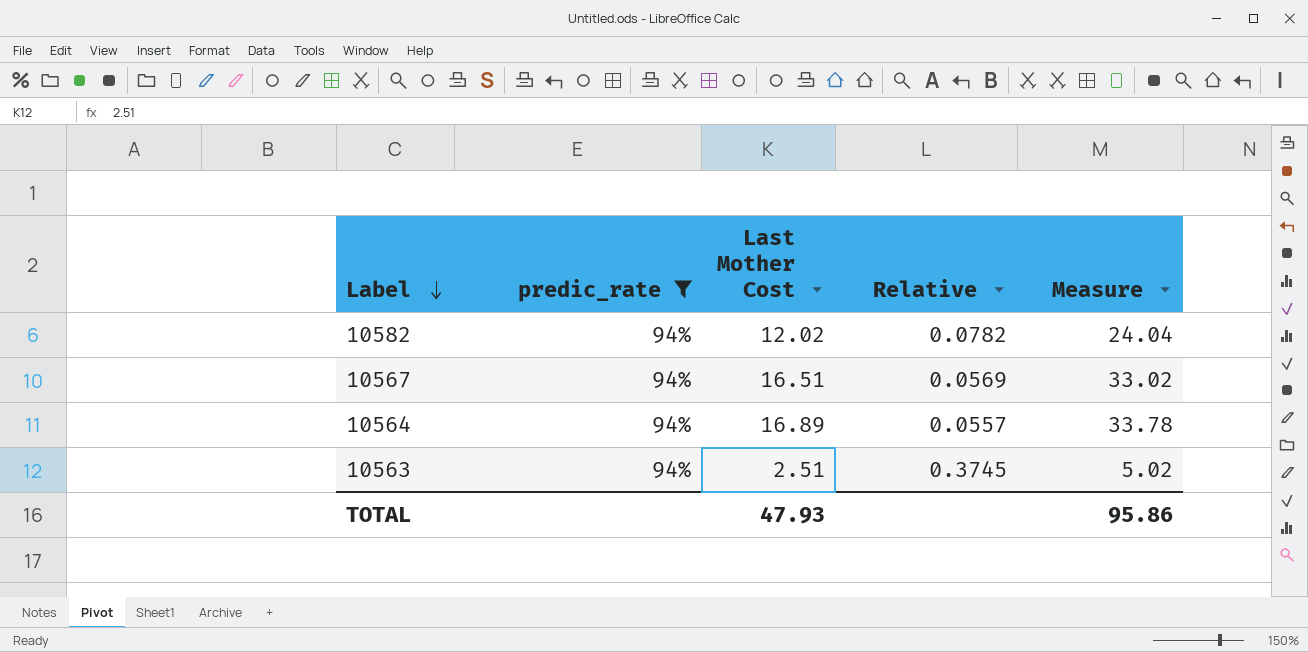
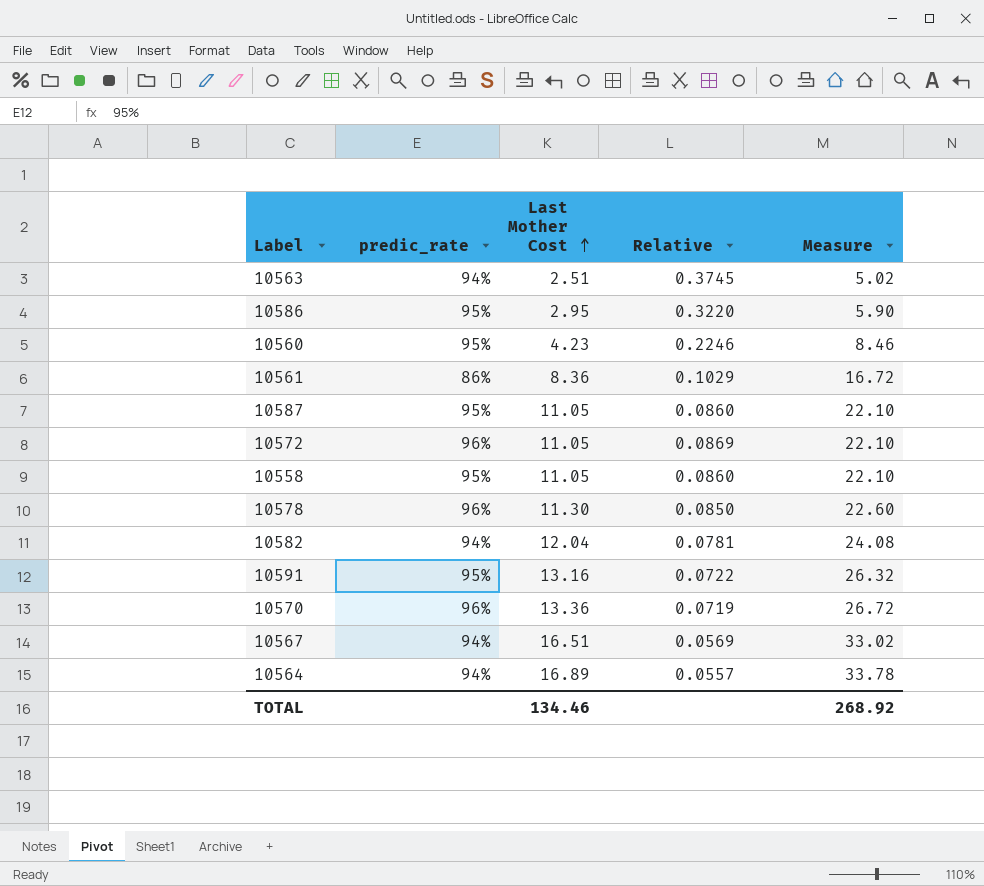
filter: predic_rate = 94% -> none
row order: Label descending -> Last Mother Cost ascending
10582 | Last Mother Cost: 12.02 -> 12.04
10582 | Relative: 0.0782 -> 0.0781
10582 | Measure: 24.04 -> 24.08
TOTAL | Last Mother Cost: 47.93 -> 134.46
TOTAL | Measure: 95.86 -> 268.92

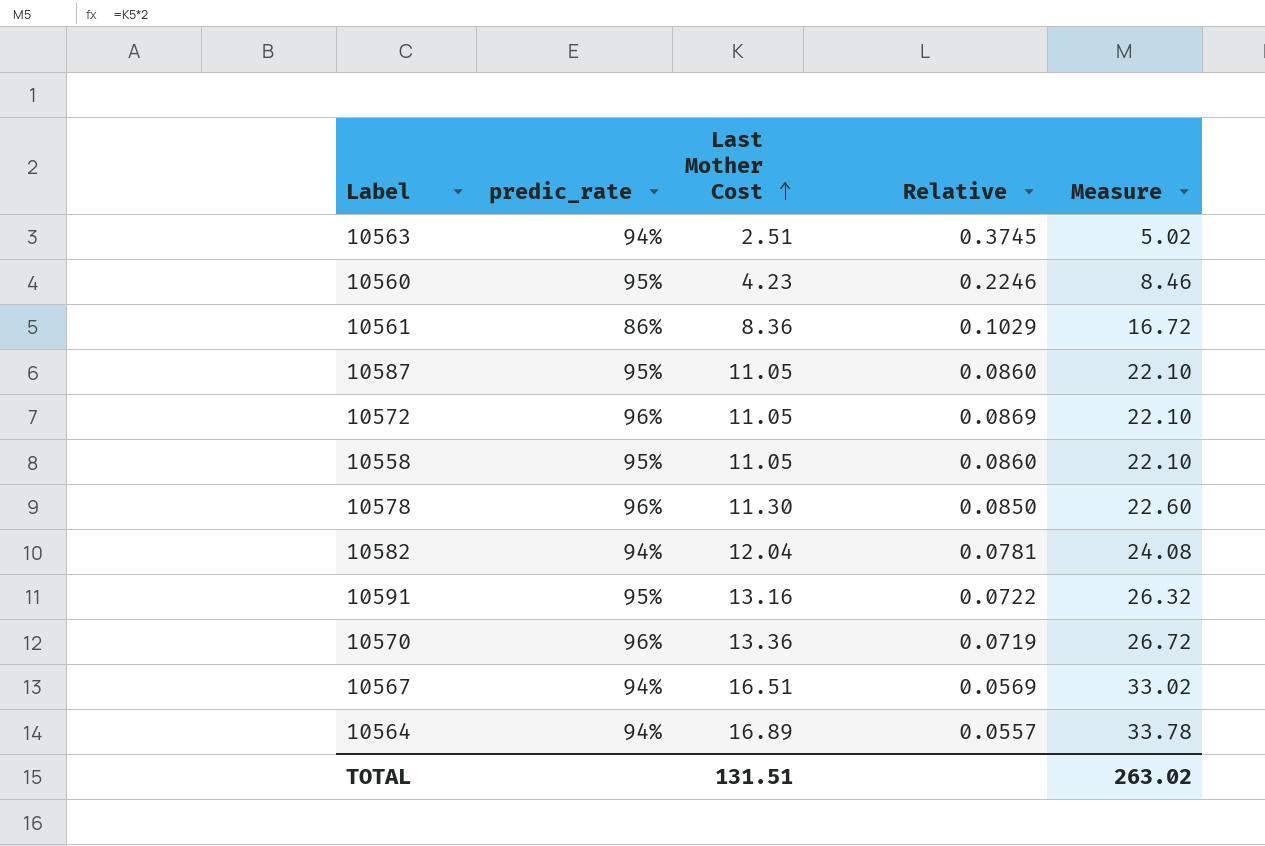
row 10586: 95% | 2.95 | 0.3220 | 5.90 -> none
TOTAL | Last Mother Cost: 134.46 -> 131.51
TOTAL | Measure: 268.92 -> 263.02

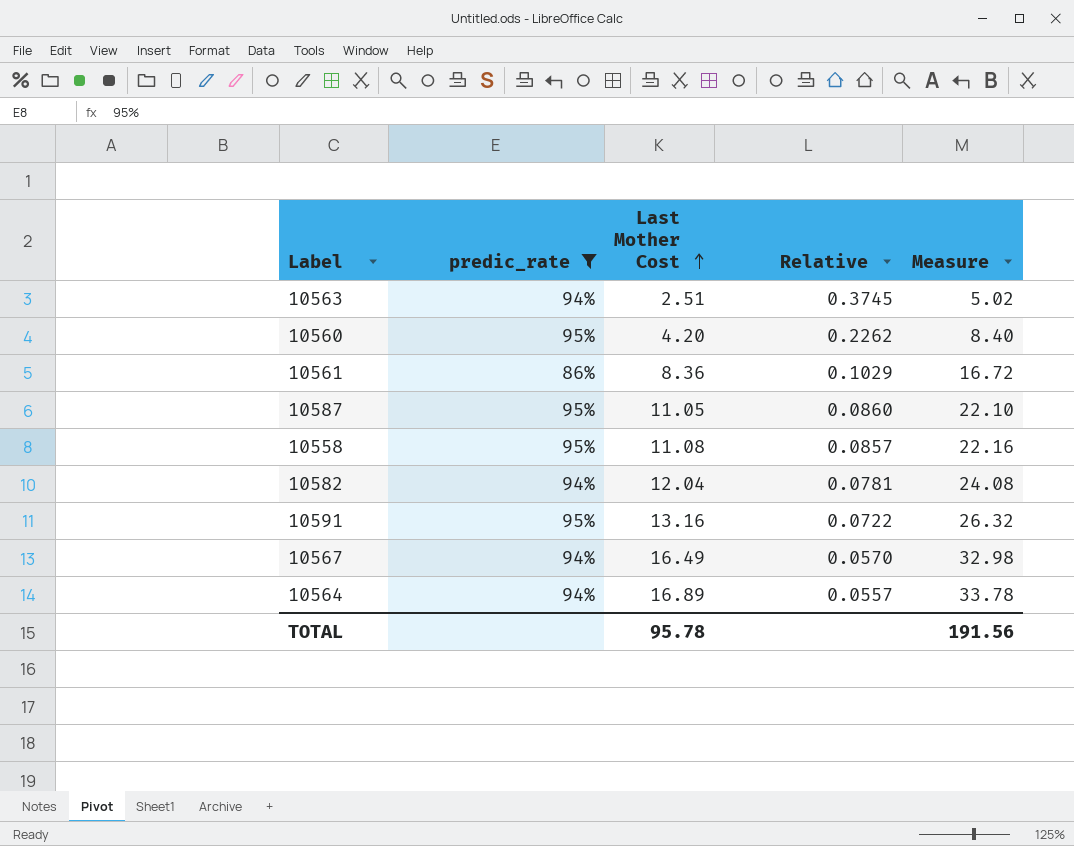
filter: none -> predic_rate != 96%
10560 | Last Mother Cost: 4.23 -> 4.20
10560 | Relative: 0.2246 -> 0.2262
10560 | Measure: 8.46 -> 8.40
10558 | Last Mother Cost: 11.05 -> 11.08
10558 | Relative: 0.0860 -> 0.0857
10558 | Measure: 22.10 -> 22.16
10567 | Last Mother Cost: 16.51 -> 16.49
10567 | Relative: 0.0569 -> 0.0570
10567 | Measure: 33.02 -> 32.98
TOTAL | Last Mother Cost: 131.51 -> 95.78
TOTAL | Measure: 263.02 -> 191.56

